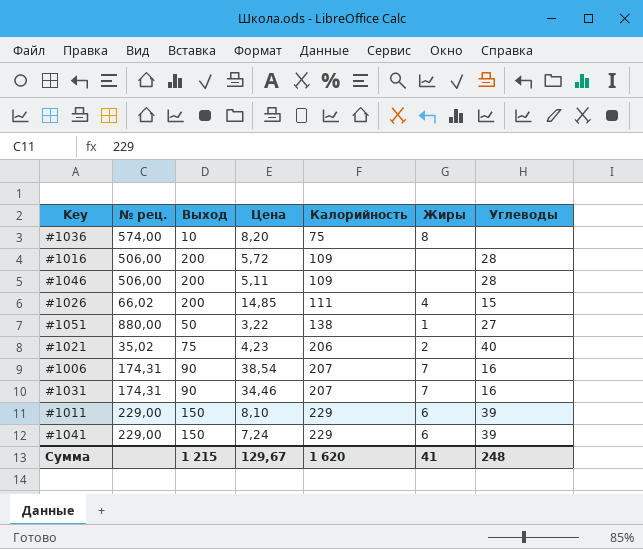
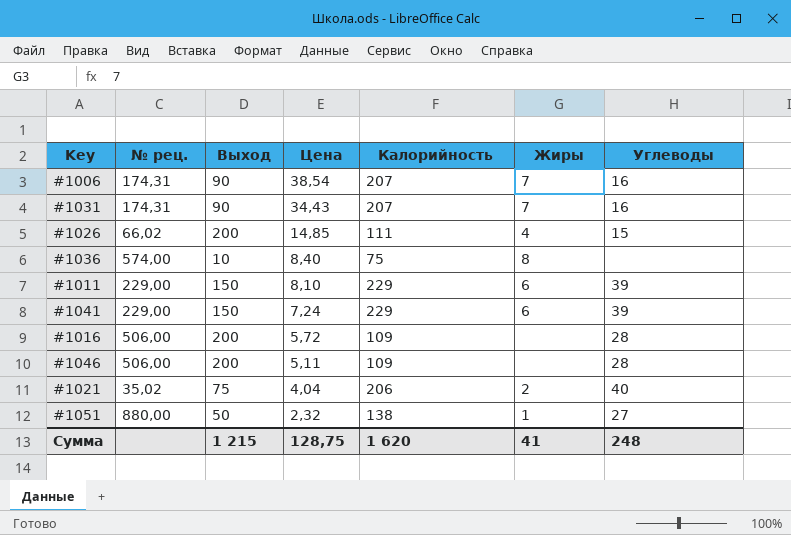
row order: Калорийность ascending -> Цена descending
#1031 | Цена: 34,46 -> 34,43
#1036 | Цена: 8,20 -> 8,40
#1021 | Цена: 4,23 -> 4,04
#1051 | Цена: 3,22 -> 2,32
Сумма | Цена: 129,67 -> 128,75

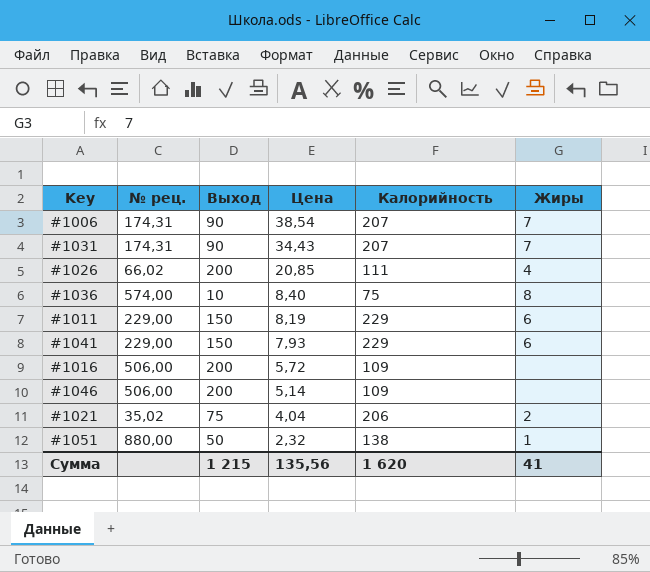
column Углеводы | position: 7 -> none
#1026 | Цена: 14,85 -> 20,85
#1011 | Цена: 8,10 -> 8,19
#1041 | Цена: 7,24 -> 7,93
#1046 | Цена: 5,11 -> 5,14
Сумма | Цена: 128,75 -> 135,56

